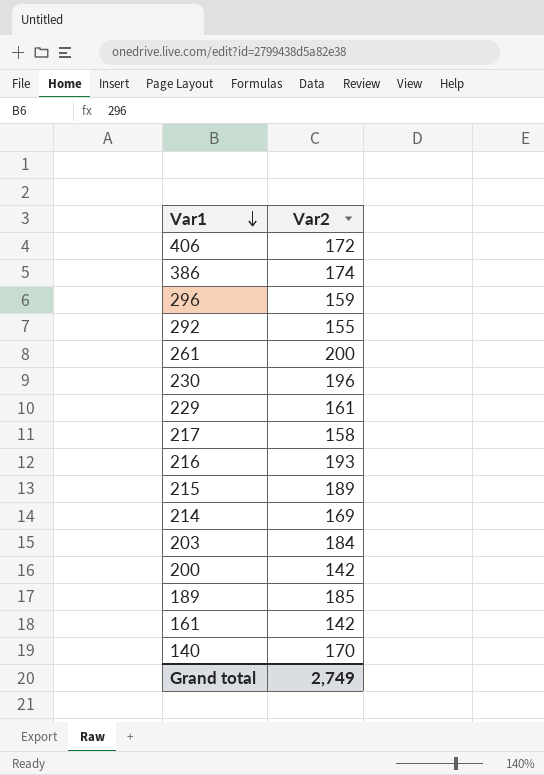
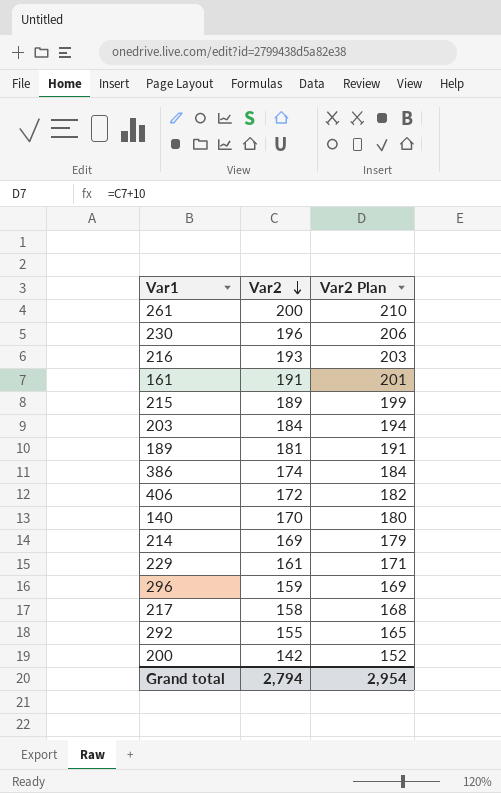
row order: Var1 descending -> Var2 descending
column Var2 Plan | formula: none -> [Var2] + 10
161 | Var2: 142 -> 191
189 | Var2: 185 -> 181
Grand total | Var2: 2,749 -> 2,794

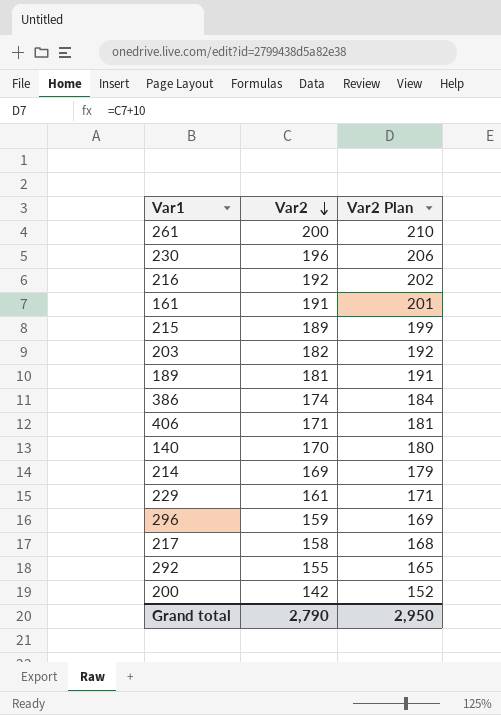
216 | Var2: 193 -> 192
216 | Var2 Plan: 203 -> 202
203 | Var2: 184 -> 182
203 | Var2 Plan: 194 -> 192
406 | Var2: 172 -> 171
406 | Var2 Plan: 182 -> 181
Grand total | Var2: 2,794 -> 2,790
Grand total | Var2 Plan: 2,954 -> 2,950

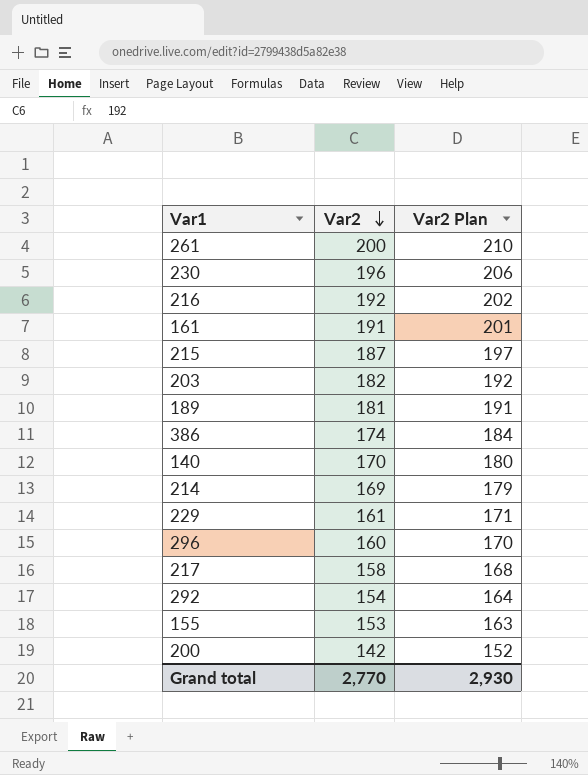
row 406: 171 | 181 -> none
215 | Var2: 189 -> 187
215 | Var2 Plan: 199 -> 197
296 | Var2: 159 -> 160
296 | Var2 Plan: 169 -> 170
292 | Var2: 155 -> 154
292 | Var2 Plan: 165 -> 164
row 155: none -> 153 | 163
Grand total | Var2: 2,790 -> 2,770
Grand total | Var2 Plan: 2,950 -> 2,930

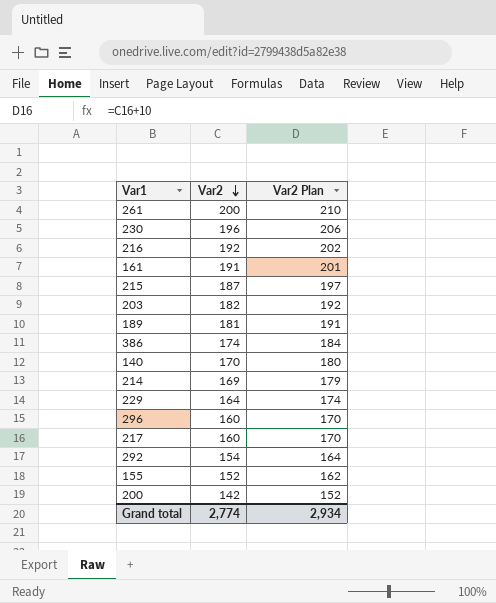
229 | Var2: 161 -> 164
229 | Var2 Plan: 171 -> 174
217 | Var2: 158 -> 160
217 | Var2 Plan: 168 -> 170
155 | Var2: 153 -> 152
155 | Var2 Plan: 163 -> 162
Grand total | Var2: 2,770 -> 2,774
Grand total | Var2 Plan: 2,930 -> 2,934

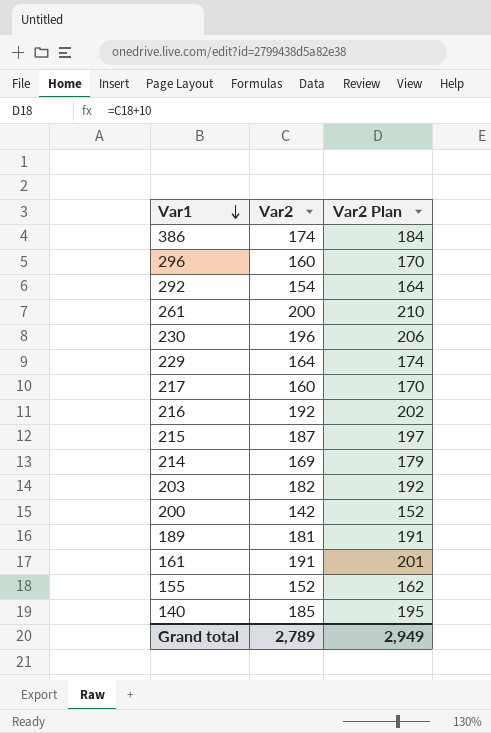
row order: Var2 descending -> Var1 descending
140 | Var2: 170 -> 185
140 | Var2 Plan: 180 -> 195
Grand total | Var2: 2,774 -> 2,789
Grand total | Var2 Plan: 2,934 -> 2,949

